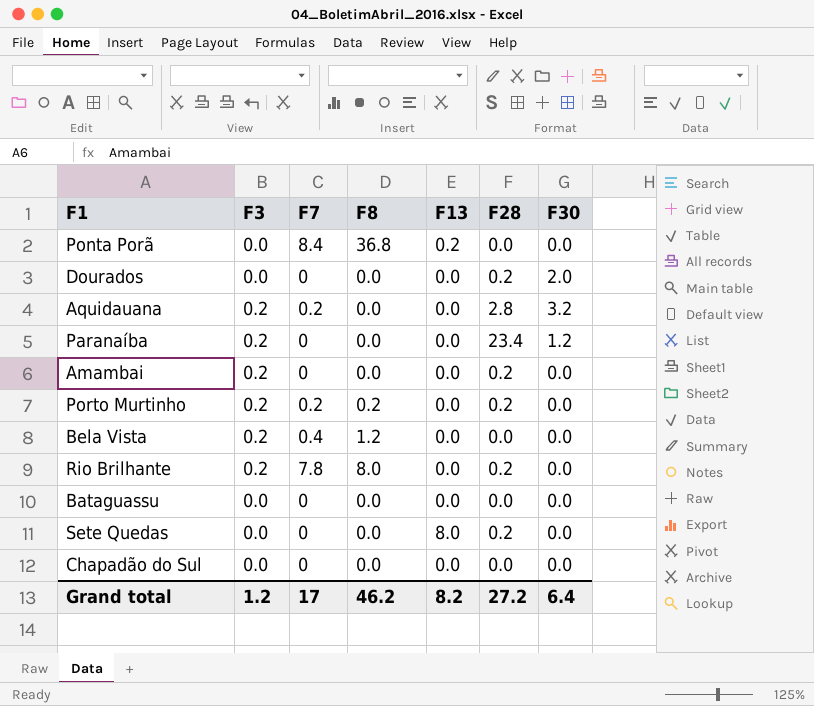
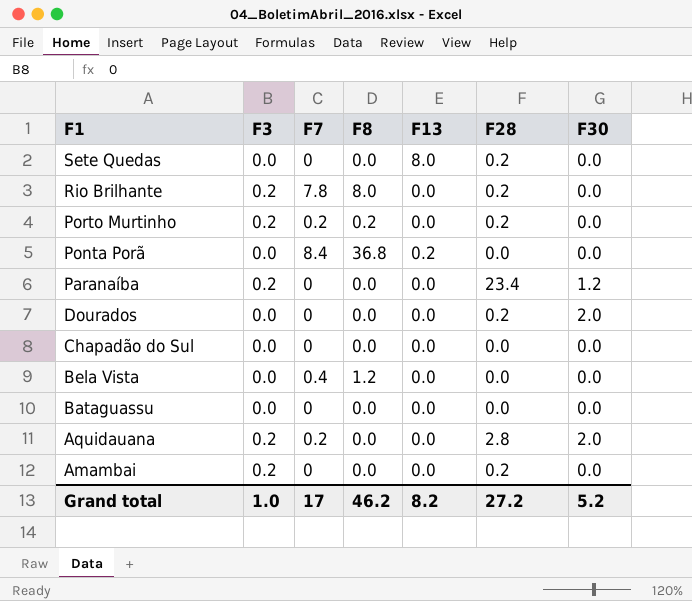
row order: none -> F1 descending
Bela Vista | F3: 0.2 -> 0.0
Aquidauana | F30: 3.2 -> 2.0
Grand total | F3: 1.2 -> 1.0
Grand total | F30: 6.4 -> 5.2

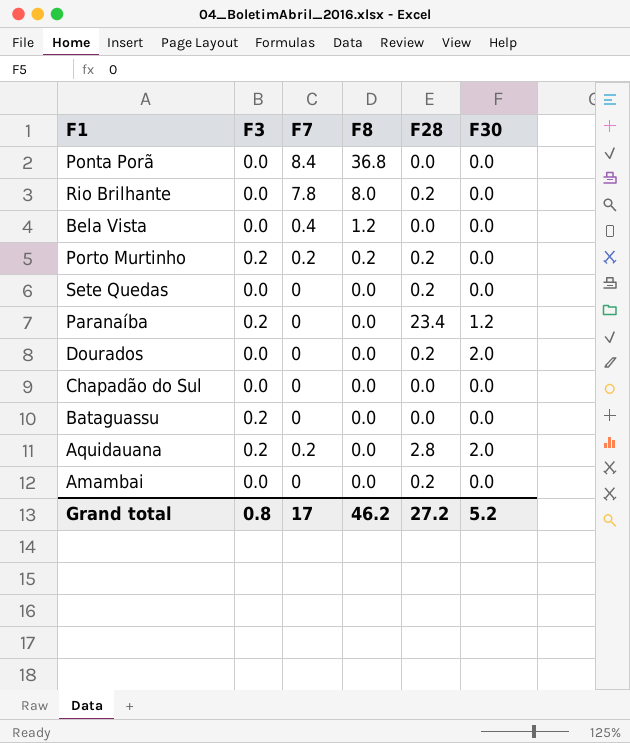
row order: F1 descending -> F8 descending
column F13 | position: 5 -> none
Rio Brilhante | F3: 0.2 -> 0.0
Bataguassu | F3: 0.0 -> 0.2
Amambai | F3: 0.2 -> 0.0
Grand total | F3: 1.0 -> 0.8

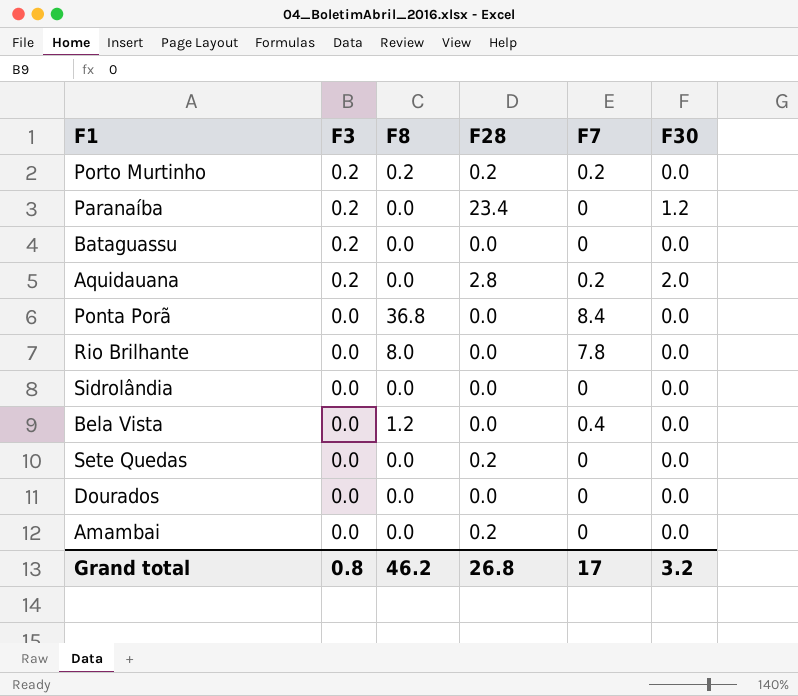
row order: F8 descending -> F3 descending
column F7 | position: 3 -> 5
row Chapadão do Sul: 0.0 | 0 | 0.0 | 0.0 | 0.0 -> none
Rio Brilhante | F28: 0.2 -> 0.0
row Sidrolândia: none -> 0.0 | 0.0 | 0.0 | 0 | 0.0
Dourados | F28: 0.2 -> 0.0
Dourados | F30: 2.0 -> 0.0
Grand total | F28: 27.2 -> 26.8
Grand total | F30: 5.2 -> 3.2

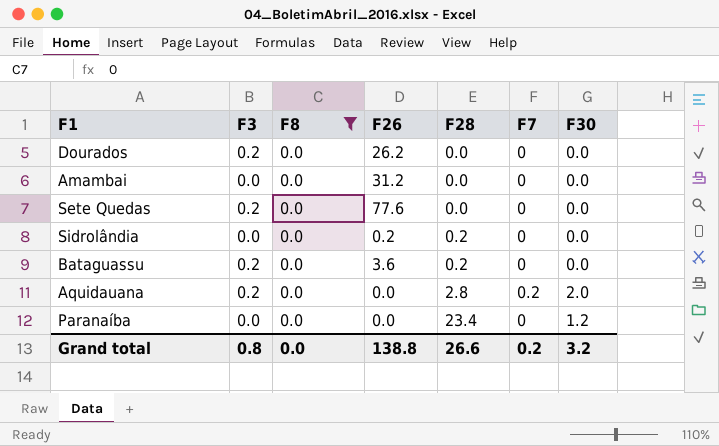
filter: none -> F8 = 0.0
row order: F3 descending -> F28 ascending
column F26 | position: none -> 4
Dourados | F3: 0.0 -> 0.2
Amambai | F28: 0.2 -> 0.0
Sete Quedas | F3: 0.0 -> 0.2
Sete Quedas | F28: 0.2 -> 0.0
Sidrolândia | F28: 0.0 -> 0.2
Bataguassu | F28: 0.0 -> 0.2
Paranaíba | F3: 0.2 -> 0.0
Grand total | F8: 46.2 -> 0.0
Grand total | F28: 26.8 -> 26.6
Grand total | F7: 17 -> 0.2

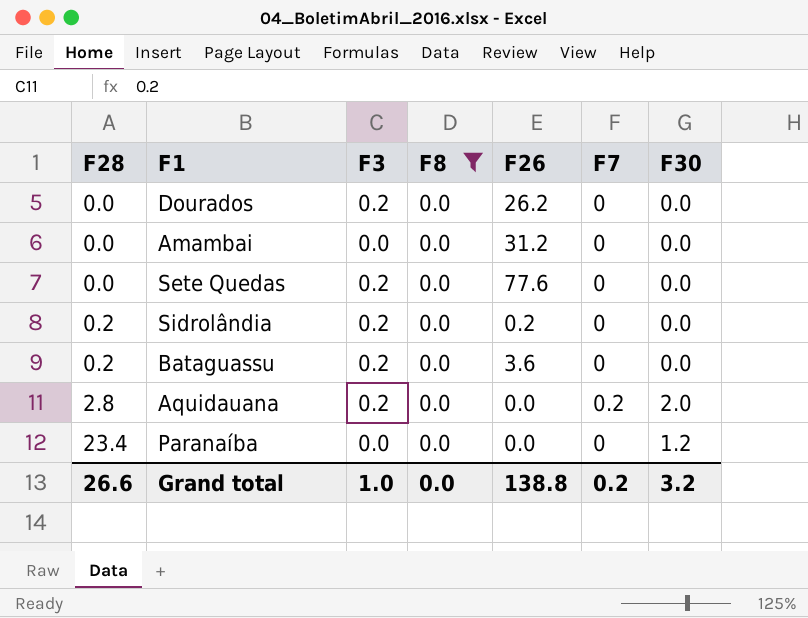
column F28 | position: 5 -> 1
Sidrolândia | F3: 0.0 -> 0.2
Grand total | F3: 0.8 -> 1.0

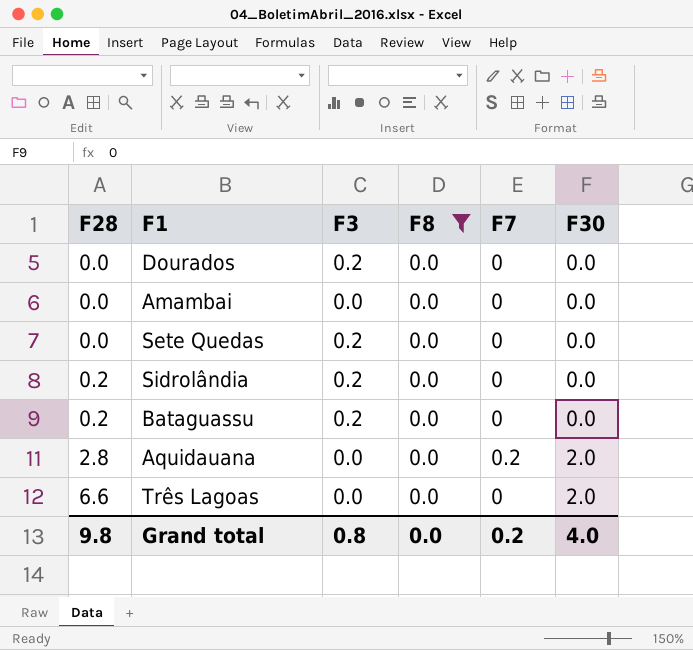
column F26 | position: 5 -> none
row Paranaíba: 23.4 | 0.0 | 0.0 | 0.0 | 0 | 1.2 -> none
Aquidauana | F3: 0.2 -> 0.0
row Três Lagoas: none -> 6.6 | 0.0 | 0.0 | 0 | 2.0
Grand total | F28: 26.6 -> 9.8
Grand total | F3: 1.0 -> 0.8
Grand total | F30: 3.2 -> 4.0

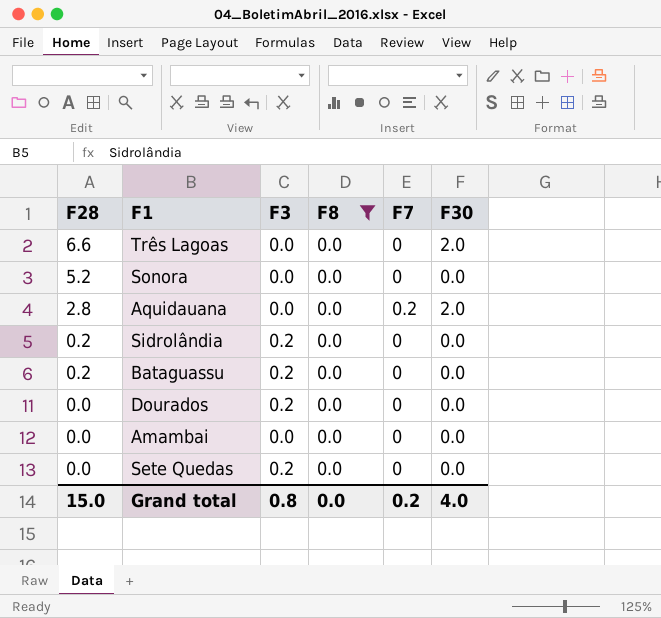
row order: F28 ascending -> F28 descending
row Sonora: none -> 5.2 | 0.0 | 0.0 | 0 | 0.0
Grand total | F28: 9.8 -> 15.0

